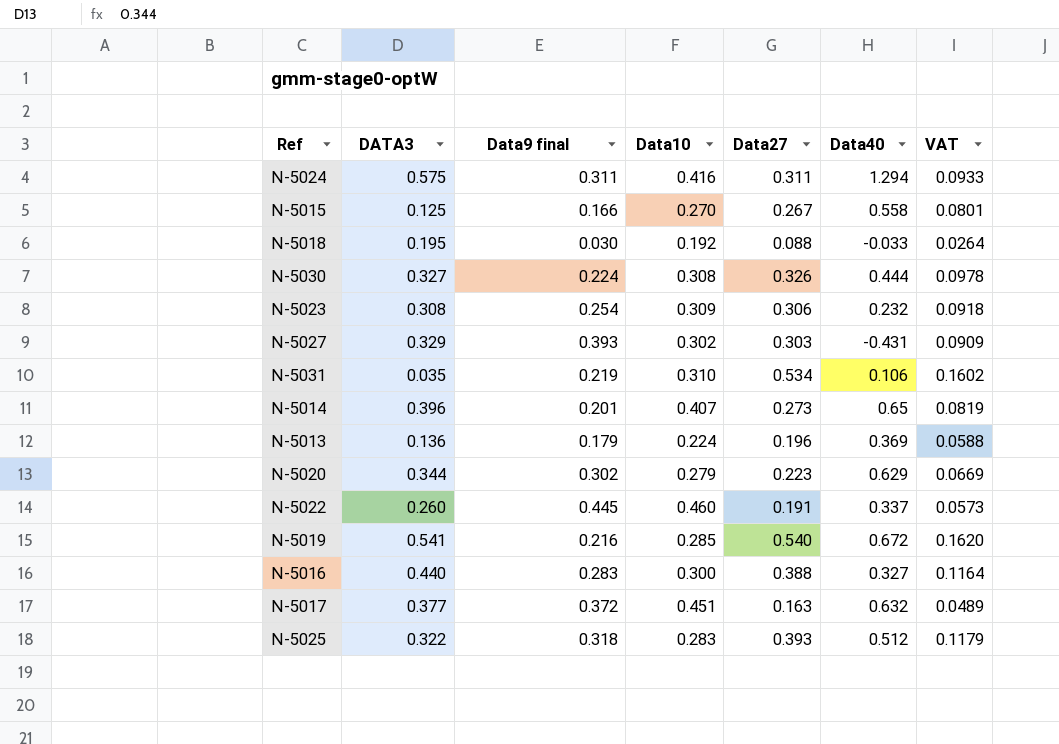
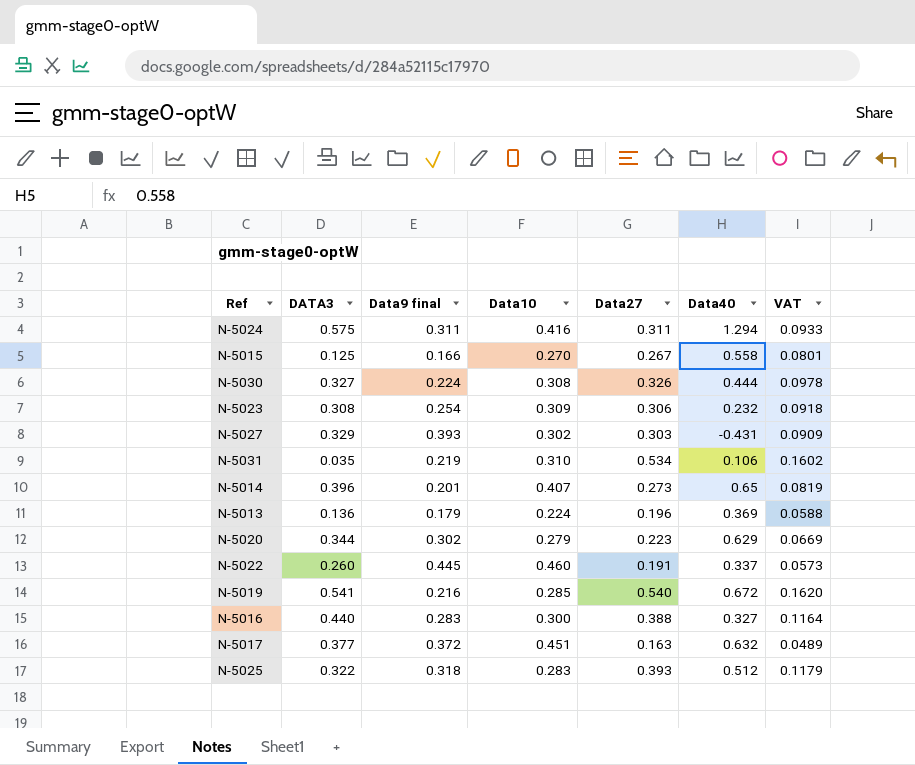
row N-5018: 0.195 | 0.030 | 0.192 | 0.088 | -0.033 | 0.0264 -> none

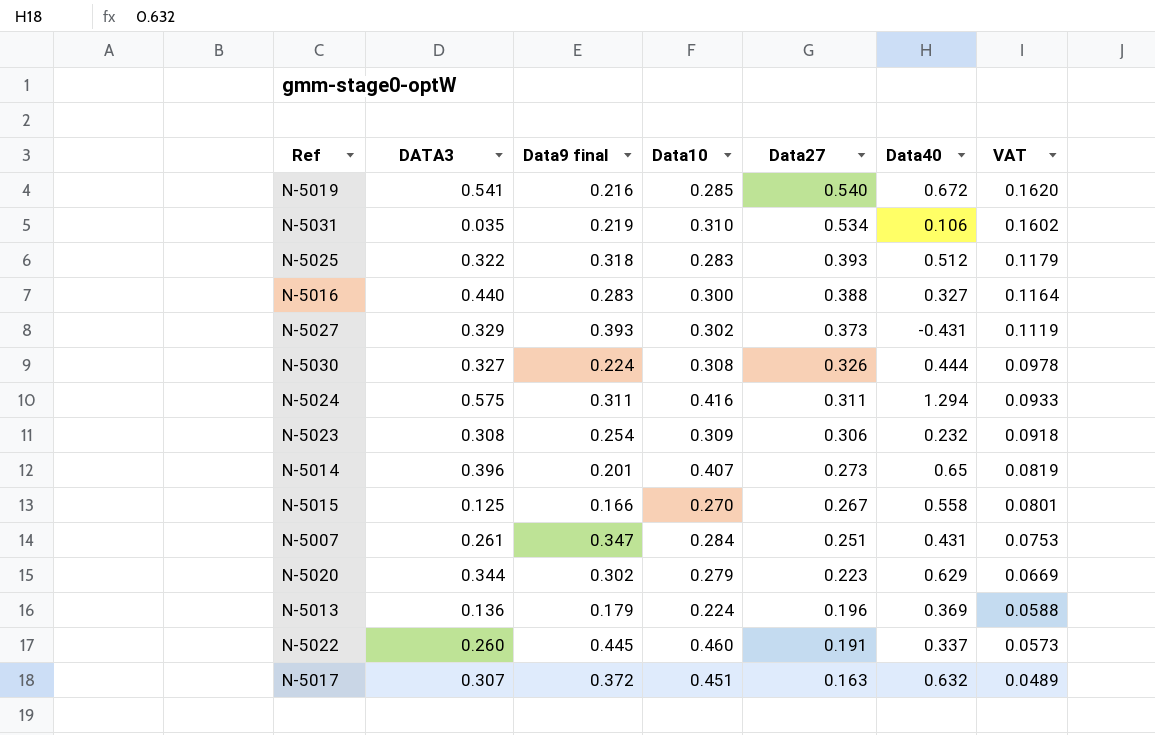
row order: none -> Data27 descending
N-5027 | Data27: 0.303 -> 0.373
N-5027 | VAT: 0.0909 -> 0.1119
row N-5007: none -> 0.261 | 0.347 | 0.284 | 0.251 | 0.431 | 0.0753
N-5017 | DATA3: 0.377 -> 0.307

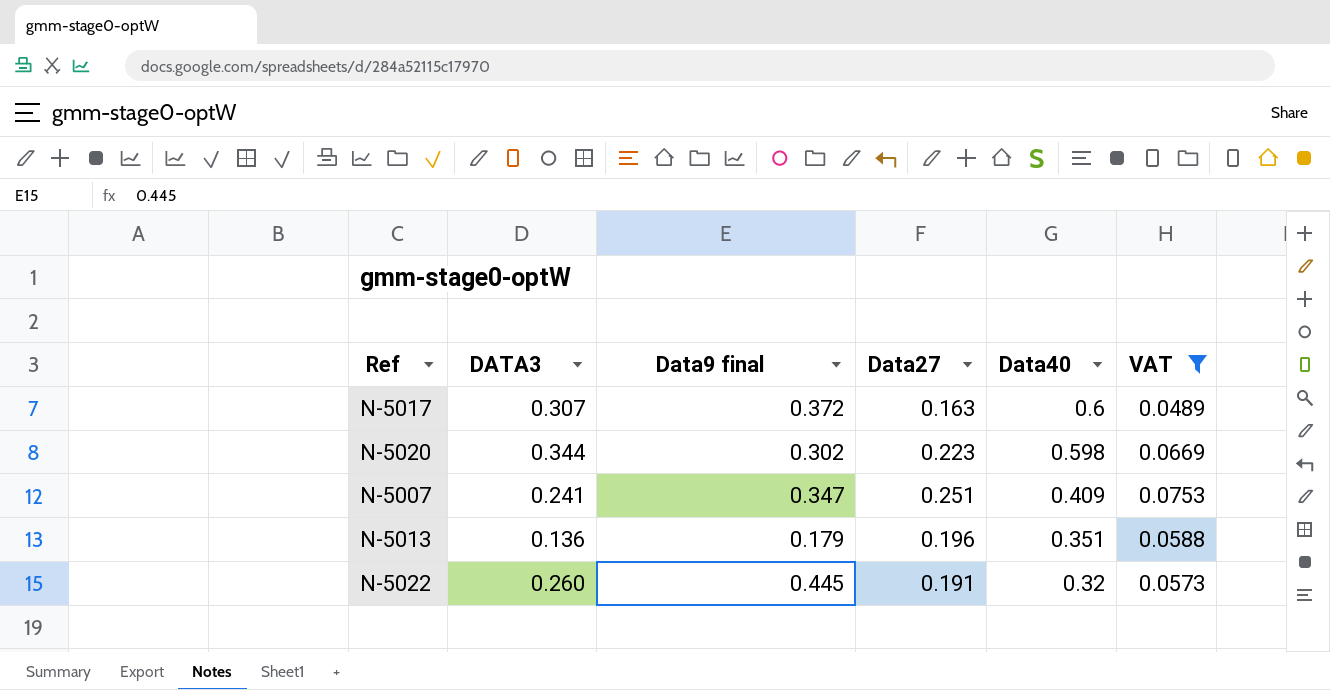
filter: none -> VAT <= 0.0753
row order: Data27 descending -> Data40 descending
column Data10 | position: 4 -> none
N-5017 | Data40: 0.632 -> 0.6
N-5020 | Data40: 0.629 -> 0.598
N-5007 | DATA3: 0.261 -> 0.241
N-5007 | Data40: 0.431 -> 0.409
N-5013 | Data40: 0.369 -> 0.351
N-5022 | Data40: 0.337 -> 0.32

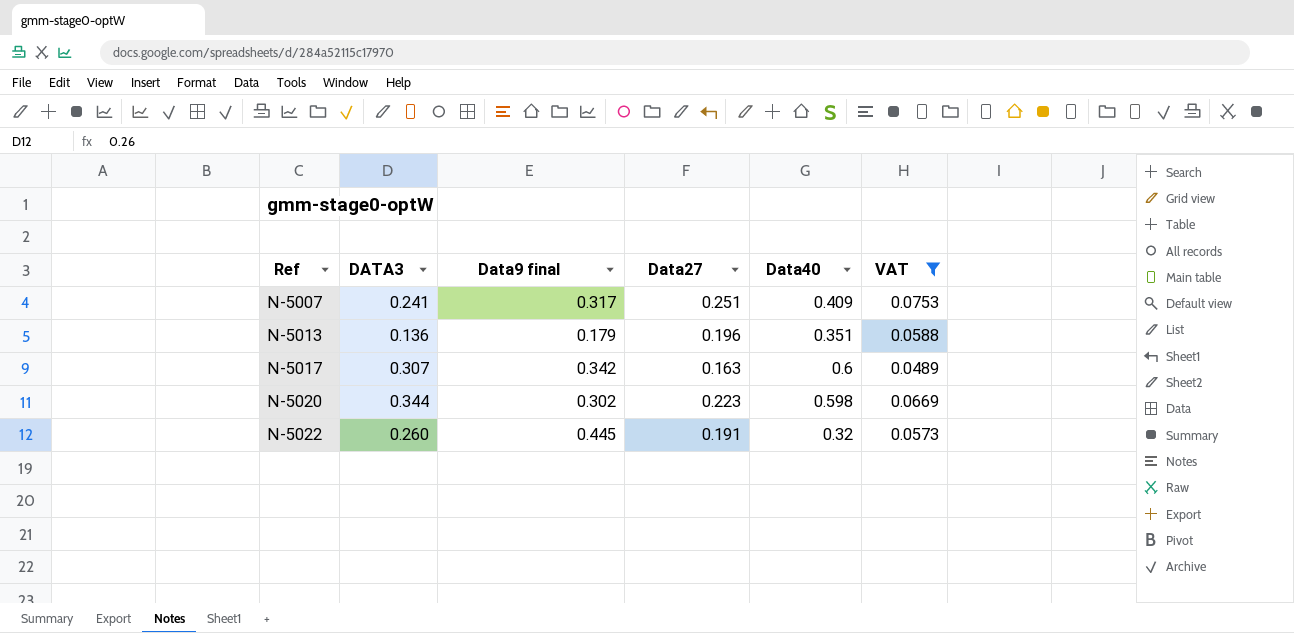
row order: Data40 descending -> Ref ascending
N-5007 | Data9 final: 0.347 -> 0.317
N-5017 | Data9 final: 0.372 -> 0.342

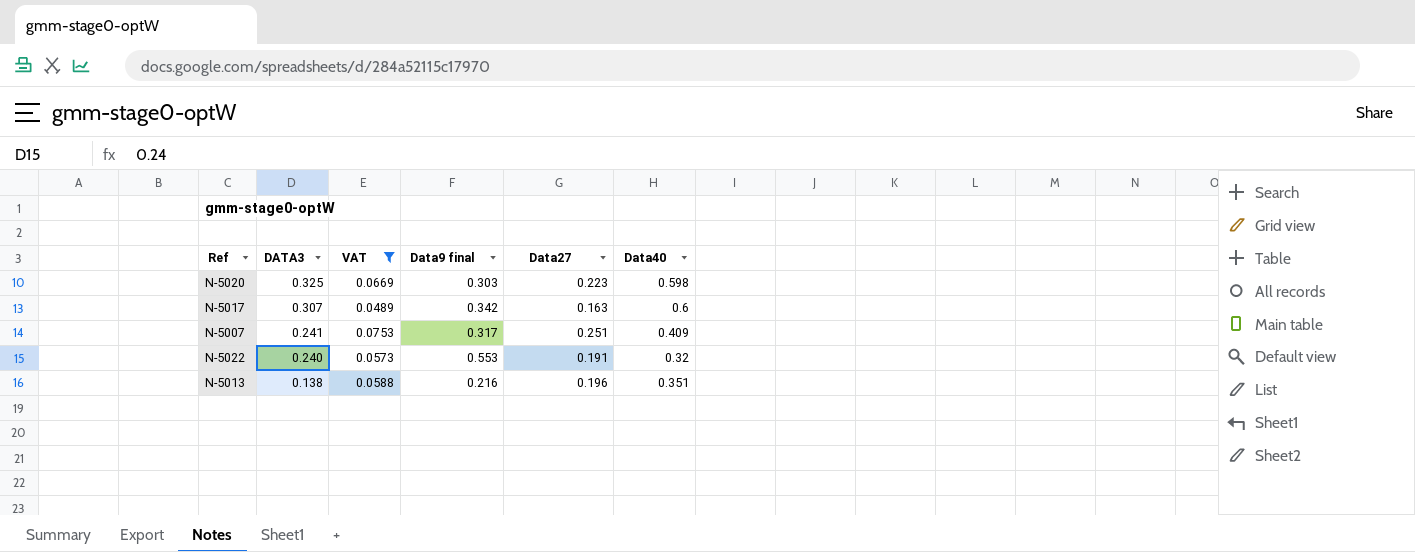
row order: Ref ascending -> DATA3 descending
column VAT | position: 6 -> 3
N-5020 | DATA3: 0.344 -> 0.325
N-5020 | Data9 final: 0.302 -> 0.303
N-5022 | DATA3: 0.260 -> 0.240
N-5022 | Data9 final: 0.445 -> 0.553
N-5013 | DATA3: 0.136 -> 0.138
N-5013 | Data9 final: 0.179 -> 0.216

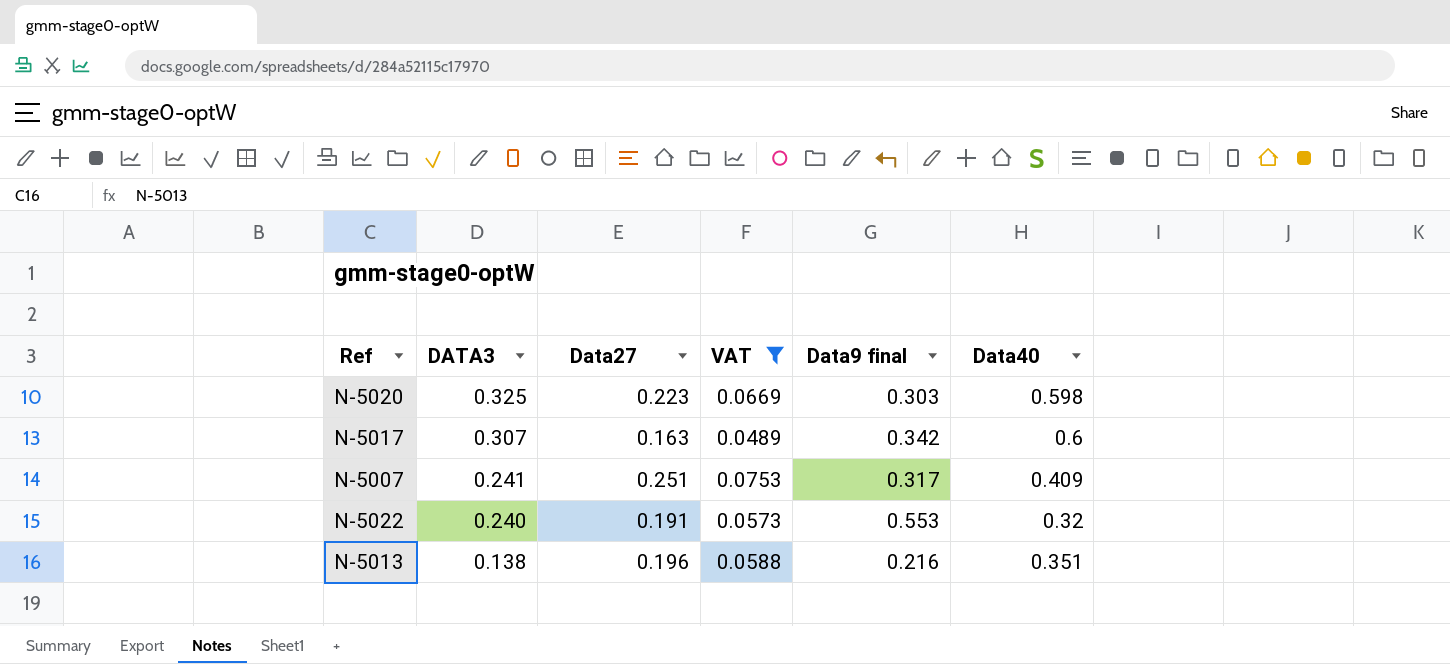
column Data27 | position: 5 -> 3

